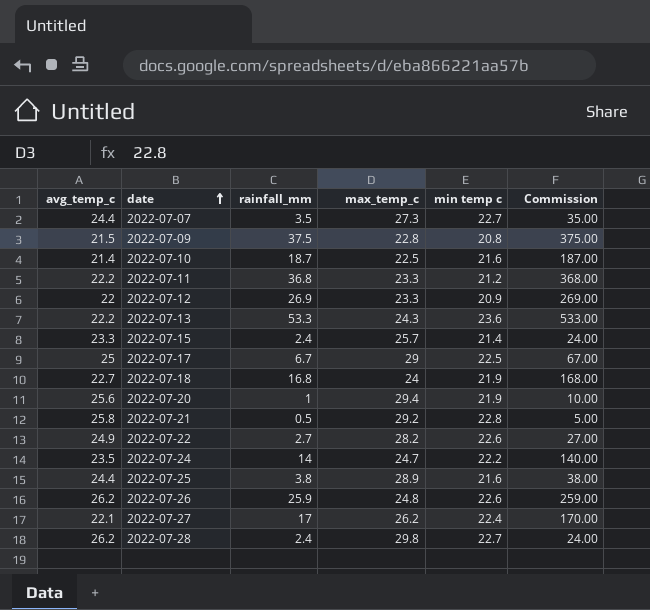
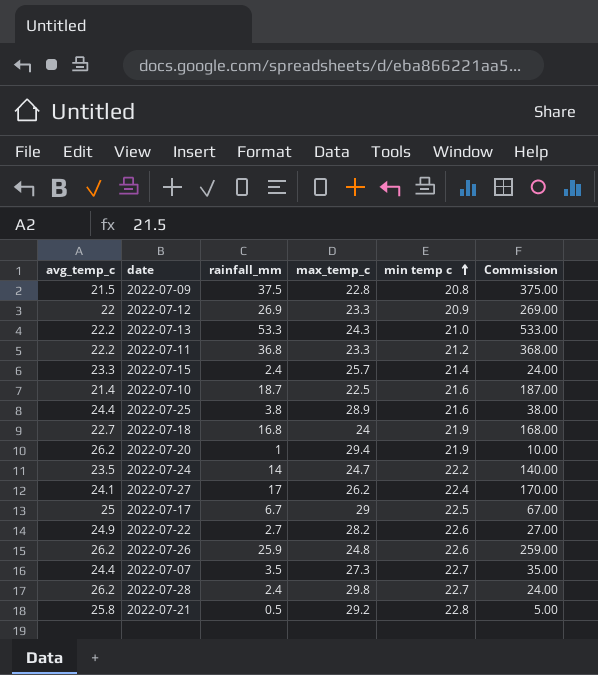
row order: date ascending -> min temp c ascending
2022-07-13 | min temp c: 23.6 -> 21.0
2022-07-20 | avg_temp_c: 25.6 -> 26.2
2022-07-27 | avg_temp_c: 22.1 -> 24.1

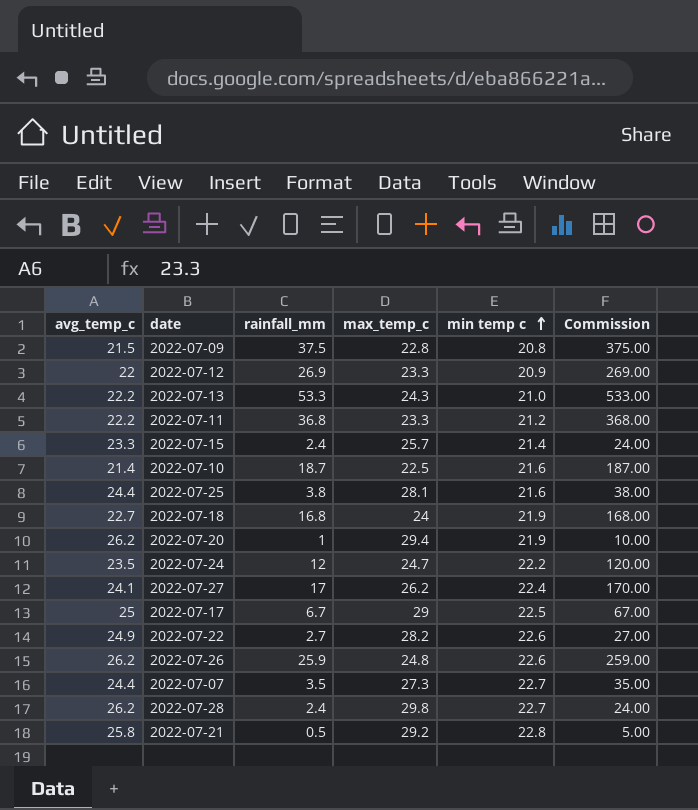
2022-07-25 | max_temp_c: 28.9 -> 28.1
2022-07-24 | rainfall_mm: 14 -> 12
2022-07-24 | Commission: 140.00 -> 120.00

